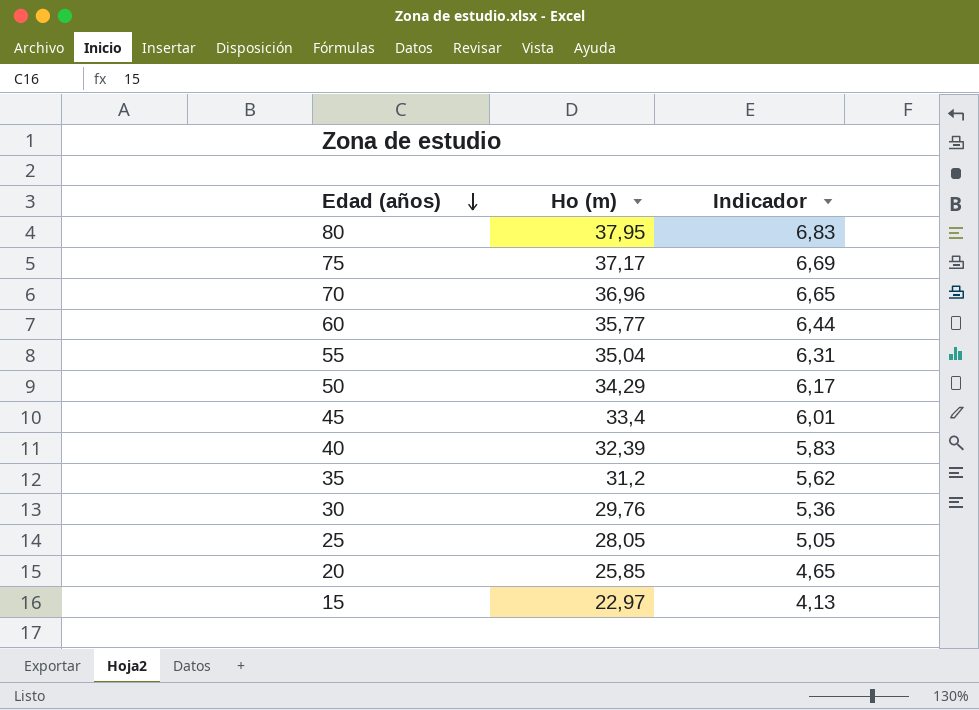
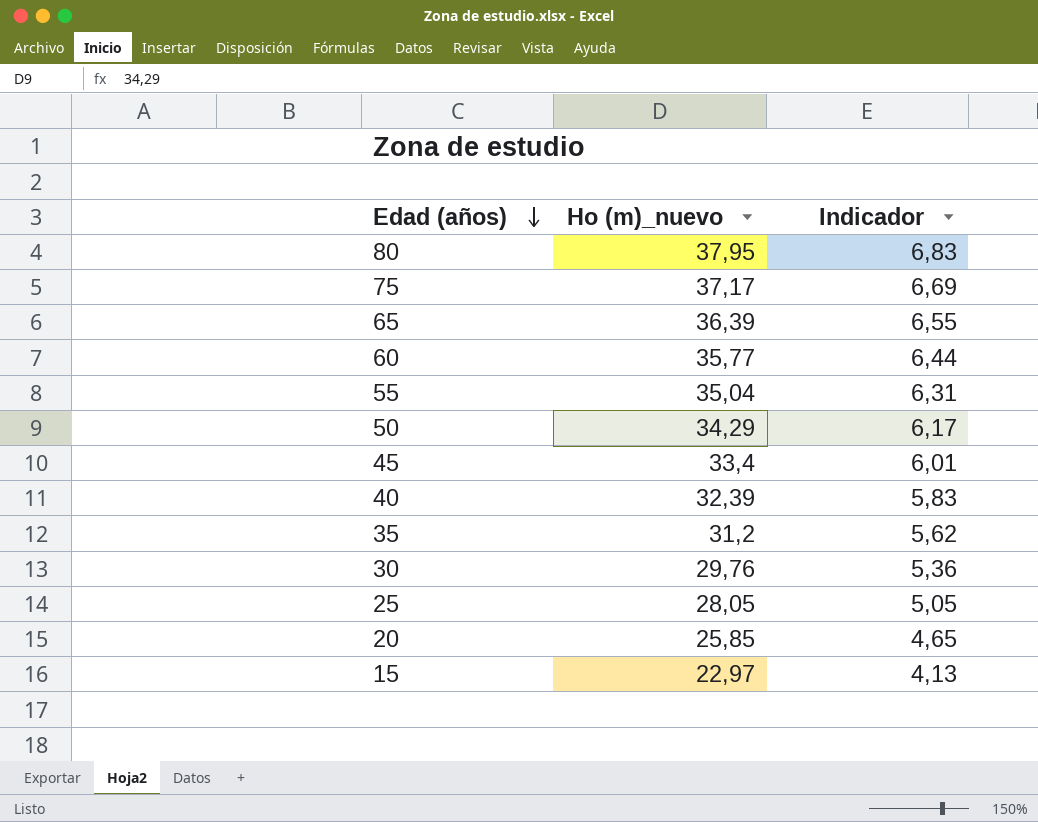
column name: Ho (m) -> Ho (m)_nuevo
row 70: 36,96 | 6,65 -> none
row 65: none -> 36,39 | 6,55

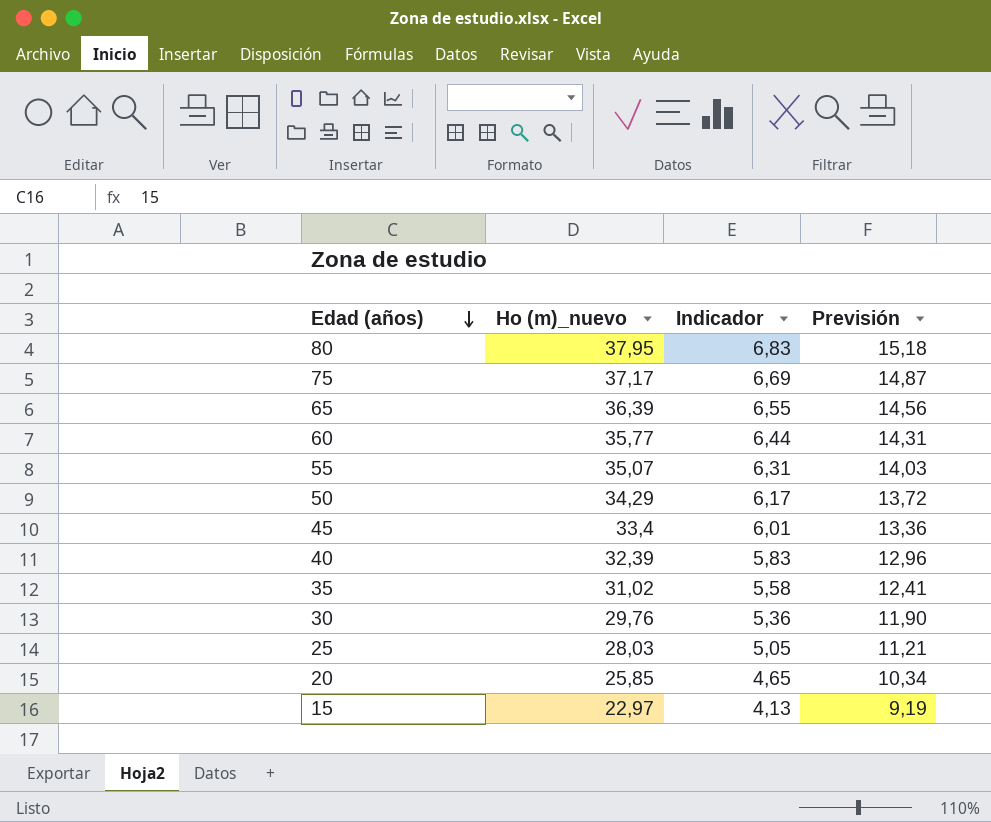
column Previsión | formula: none -> [Ho (m)_nuevo] * 0,4
55 | Ho (m)_nuevo: 35,04 -> 35,07
35 | Ho (m)_nuevo: 31,2 -> 31,02
35 | Indicador: 5,62 -> 5,58
25 | Ho (m)_nuevo: 28,05 -> 28,03

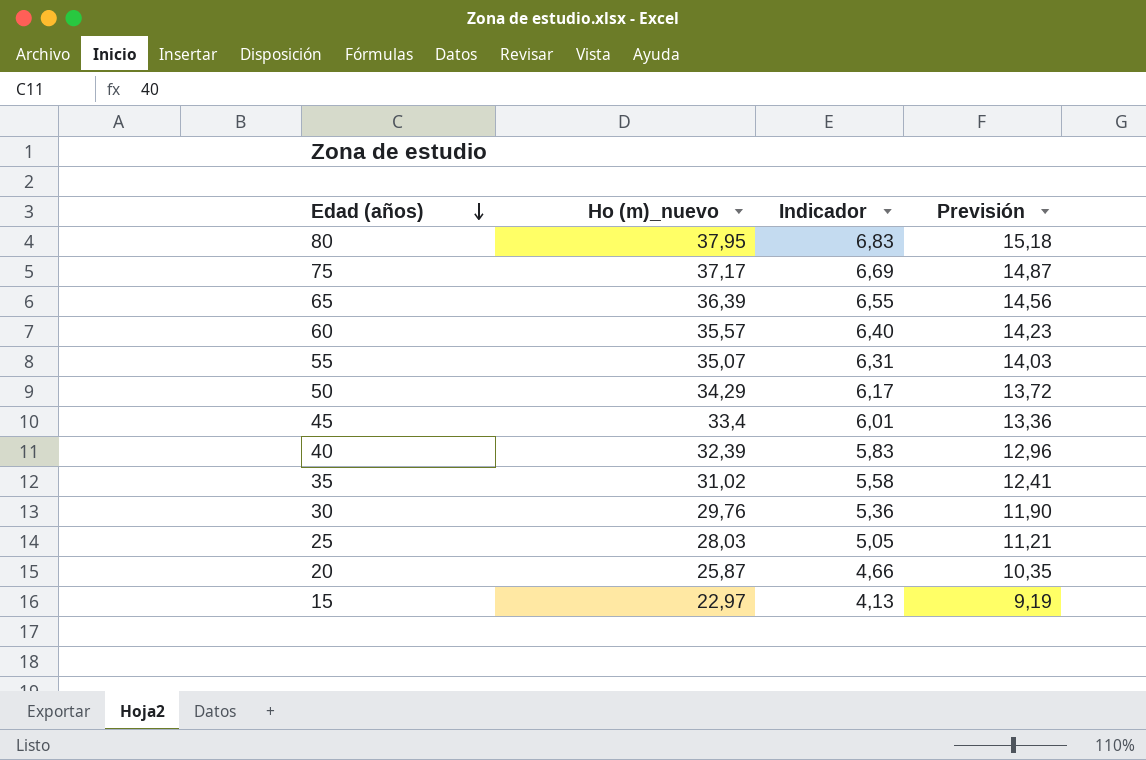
60 | Ho (m)_nuevo: 35,77 -> 35,57
60 | Indicador: 6,44 -> 6,40
60 | Previsión: 14,31 -> 14,23
20 | Ho (m)_nuevo: 25,85 -> 25,87
20 | Indicador: 4,65 -> 4,66
20 | Previsión: 10,34 -> 10,35

